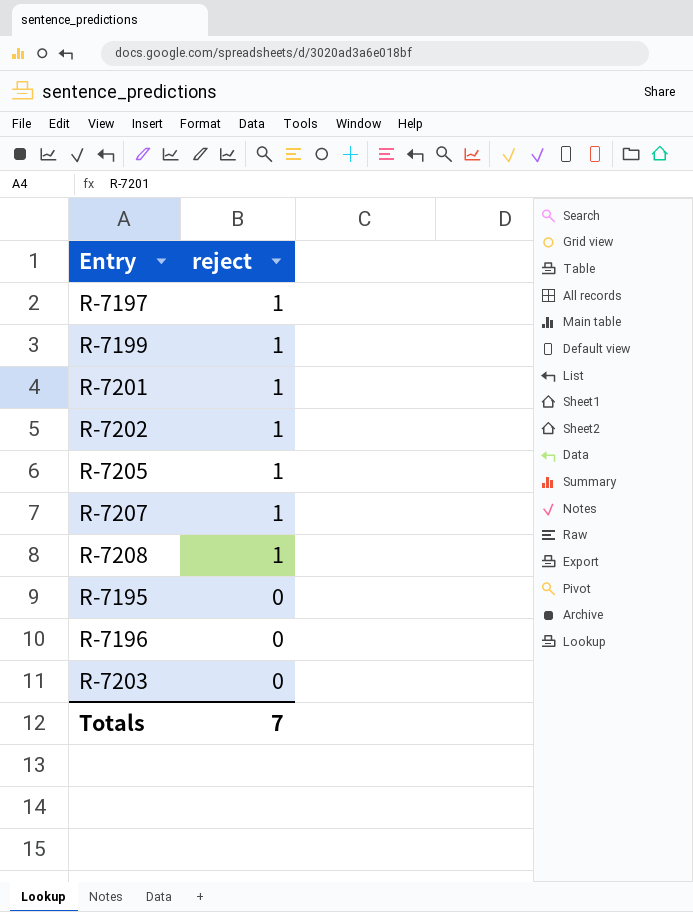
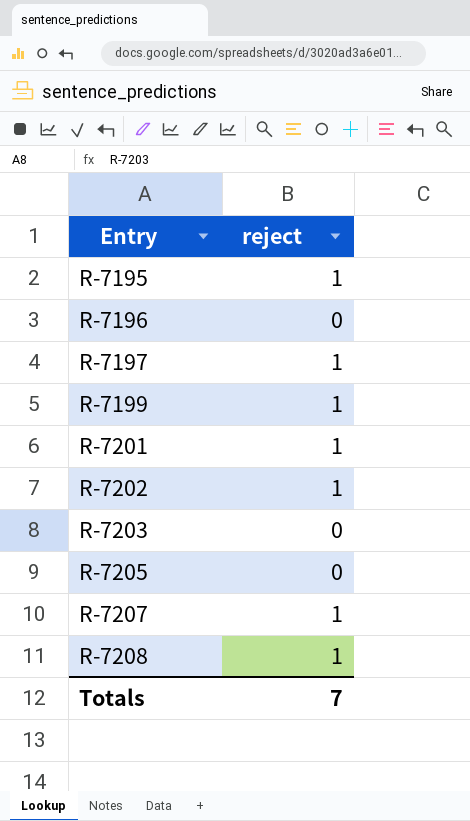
row order: reject descending -> Entry ascending
R-7195 | reject: 0 -> 1
R-7205 | reject: 1 -> 0

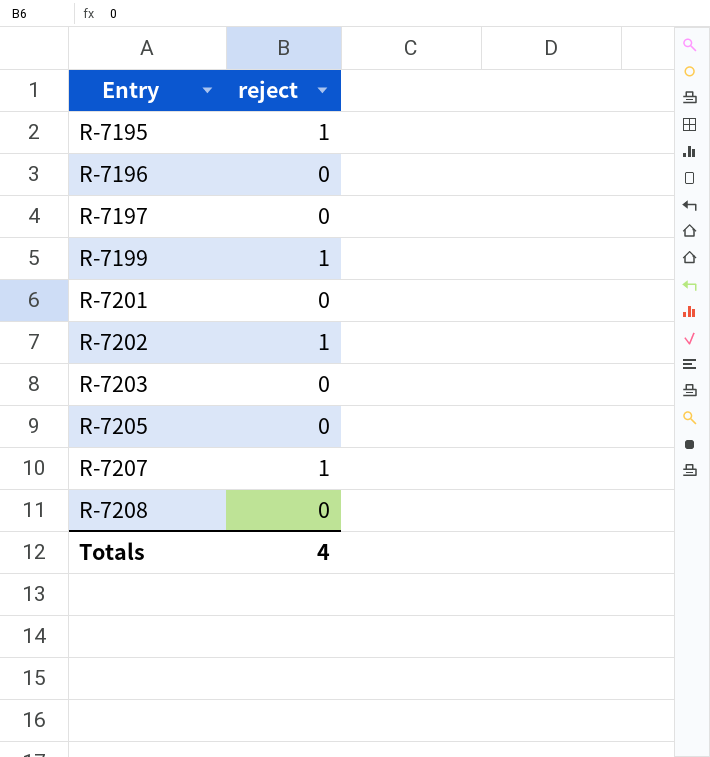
R-7197 | reject: 1 -> 0
R-7201 | reject: 1 -> 0
R-7208 | reject: 1 -> 0
Totals | reject: 7 -> 4

